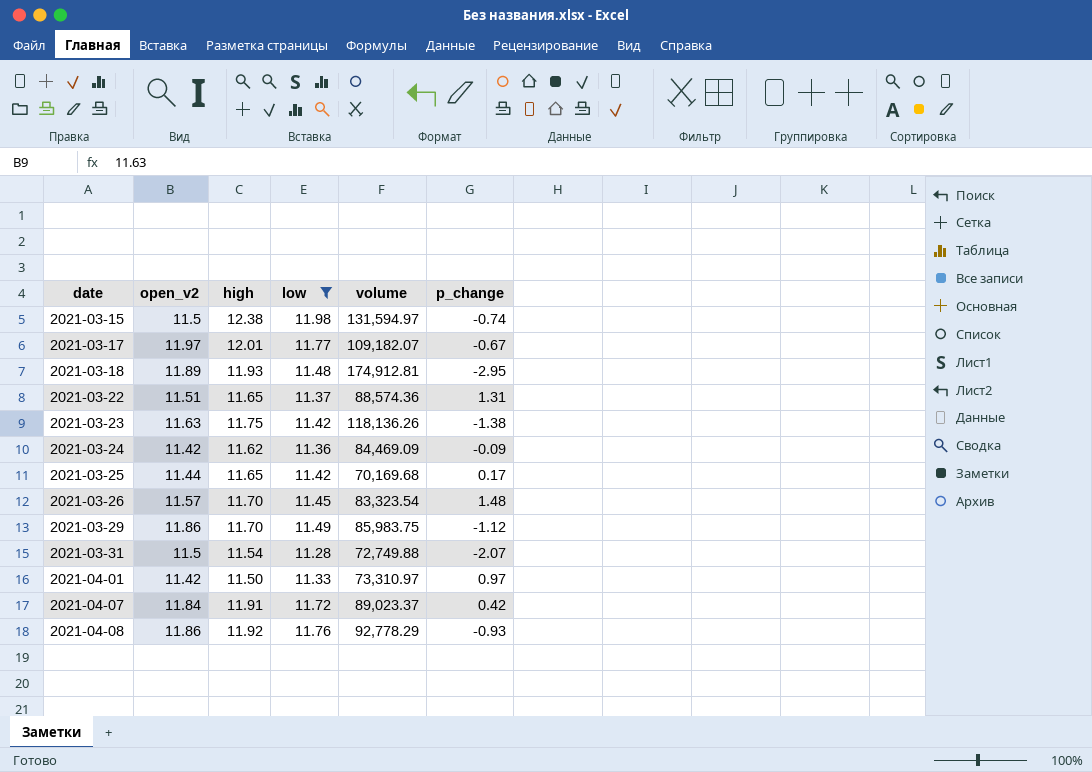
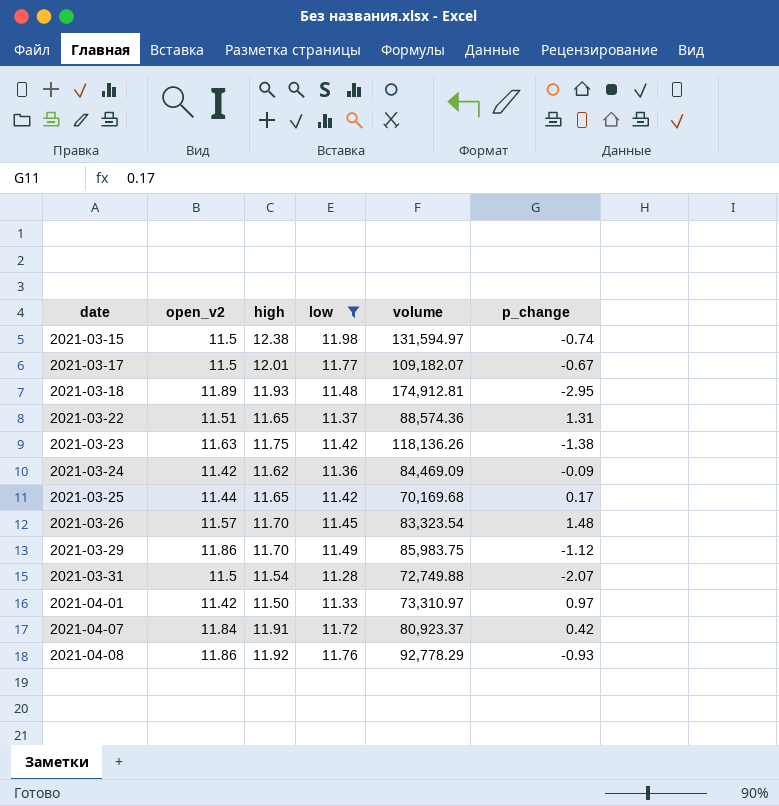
2021-03-17 | open_v2: 11.97 -> 11.5
2021-04-07 | volume: 89,023.37 -> 80,923.37

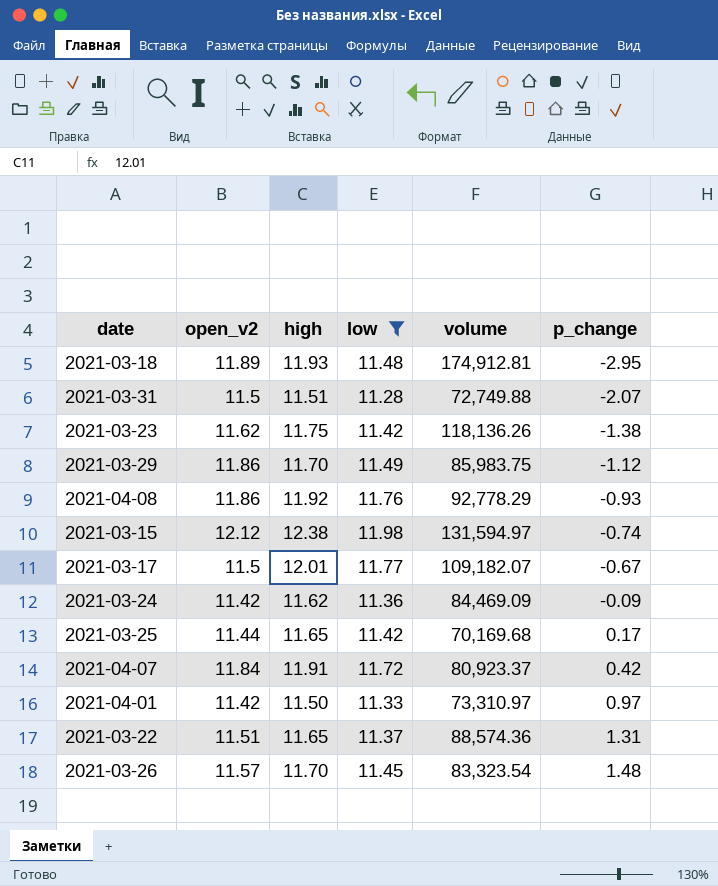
row order: date ascending -> p_change ascending
2021-03-31 | high: 11.54 -> 11.51
2021-03-23 | open_v2: 11.63 -> 11.62
2021-03-15 | open_v2: 11.5 -> 12.12

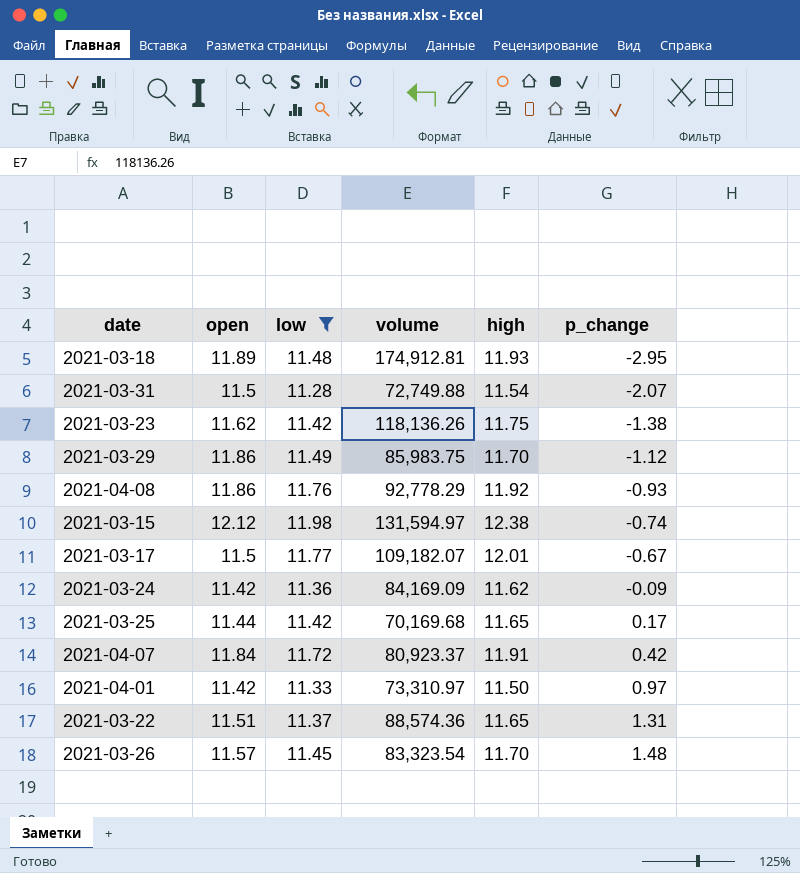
column name: open_v2 -> open
column high | position: 3 -> 5
2021-03-31 | high: 11.51 -> 11.54
2021-03-24 | volume: 84,469.09 -> 84,169.09

